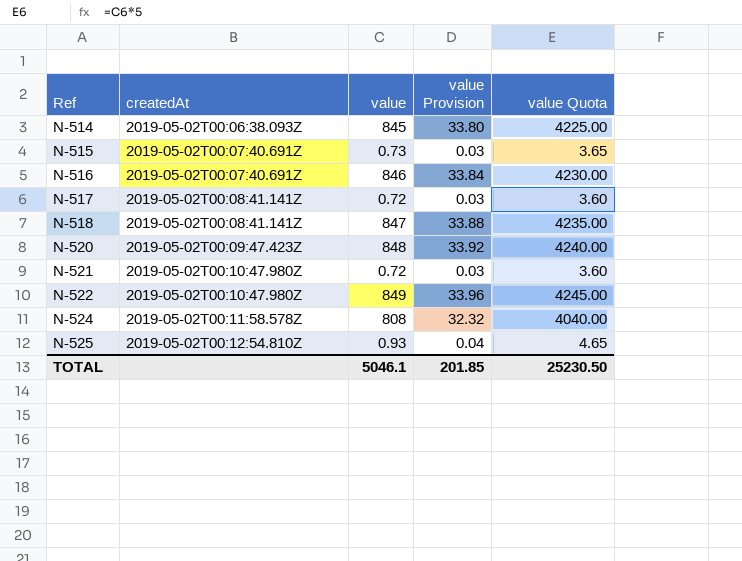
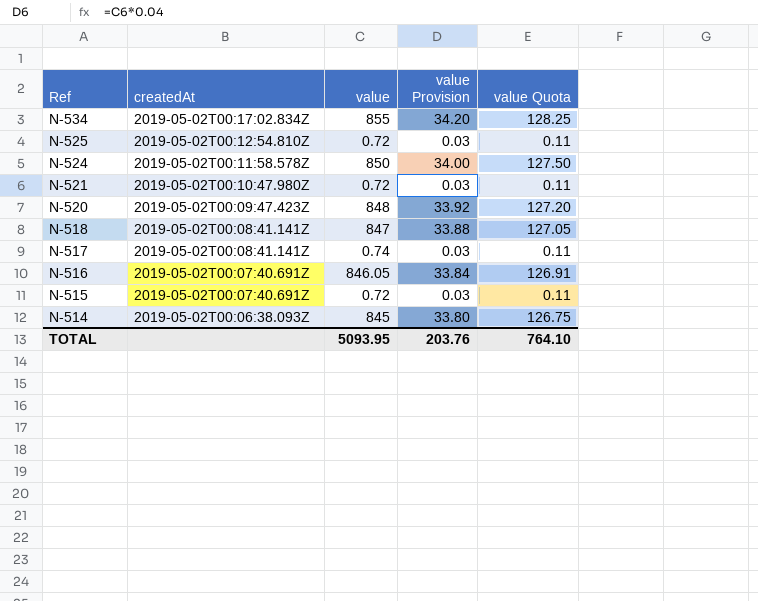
row order: Ref ascending -> Ref descending
column value Quota | formula: [value] * 5 -> [value] * 0.15
row N-522: 2019-05-02T00:10:47.980Z | 849 | 33.96 | 4245.00 -> none
row N-534: none -> 2019-05-02T00:17:02.834Z | 855 | 34.20 | 128.25
N-525 | value: 0.93 -> 0.72
N-525 | value Provision: 0.04 -> 0.03
N-524 | value: 808 -> 850
N-524 | value Provision: 32.32 -> 34.00
N-517 | value: 0.72 -> 0.74
N-516 | value: 846 -> 846.05
N-515 | value: 0.73 -> 0.72
TOTAL | value: 5046.1 -> 5093.95
TOTAL | value Provision: 201.85 -> 203.76
TOTAL | value Quota: 25230.50 -> 764.10

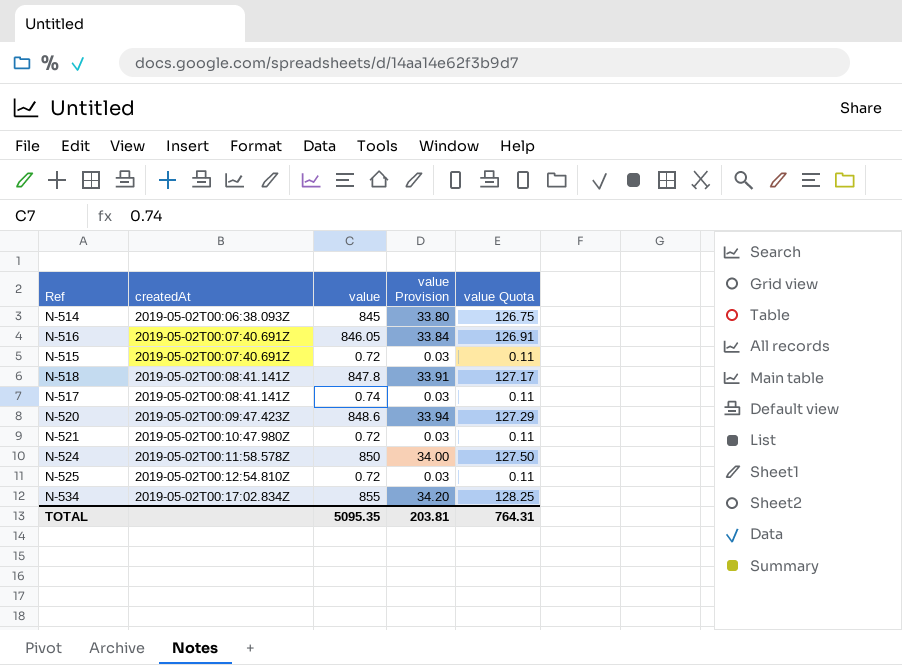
row order: Ref descending -> createdAt ascending
N-518 | value: 847 -> 847.8
N-518 | value Provision: 33.88 -> 33.91
N-518 | value Quota: 127.05 -> 127.17
N-520 | value: 848 -> 848.6
N-520 | value Provision: 33.92 -> 33.94
N-520 | value Quota: 127.20 -> 127.29
TOTAL | value: 5093.95 -> 5095.35
TOTAL | value Provision: 203.76 -> 203.81
TOTAL | value Quota: 764.10 -> 764.31

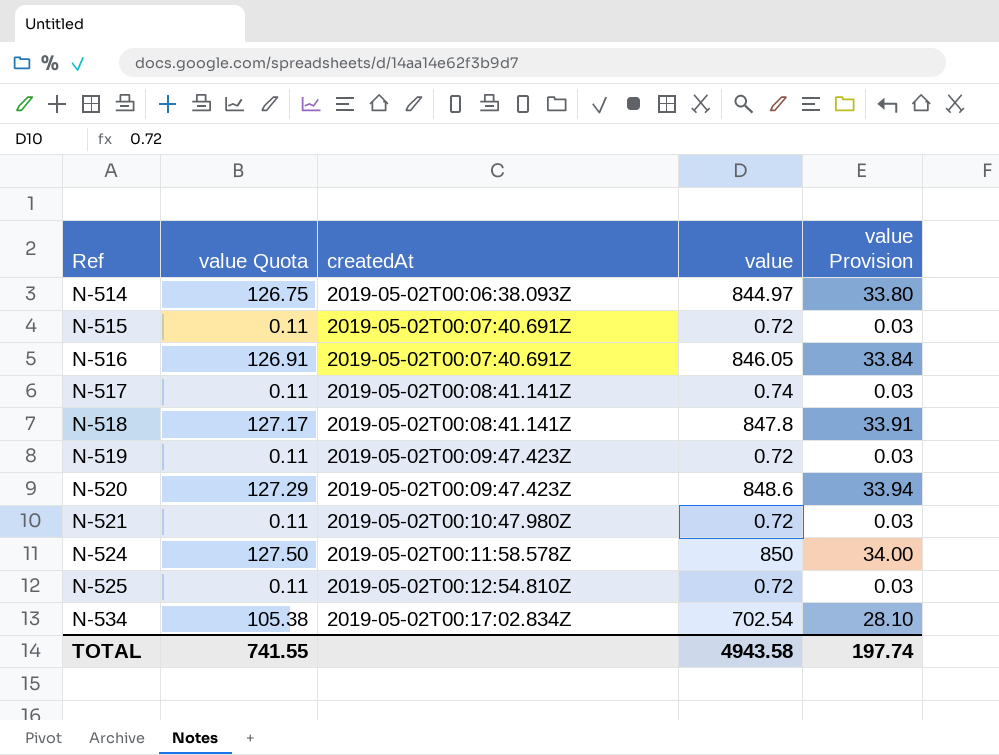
row order: createdAt ascending -> Ref ascending
column value Quota | position: 5 -> 2
N-514 | value: 845 -> 844.97
row N-519: none -> 0.11 | 2019-05-02T00:09:47.423Z | 0.72 | 0.03
N-534 | value Quota: 128.25 -> 105.38
N-534 | value: 855 -> 702.54
N-534 | value Provision: 34.20 -> 28.10
TOTAL | value Quota: 764.31 -> 741.55
TOTAL | value: 5095.35 -> 4943.58
TOTAL | value Provision: 203.81 -> 197.74

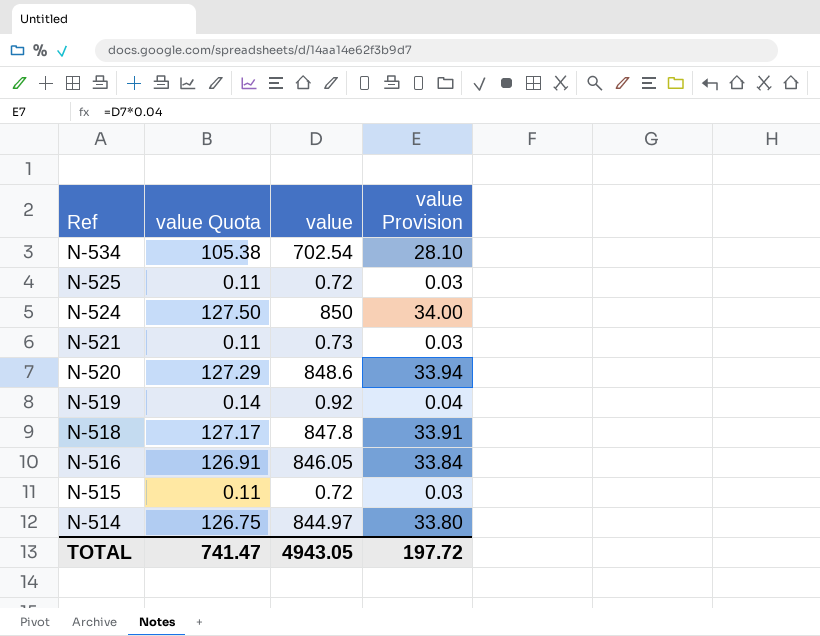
row order: Ref ascending -> Ref descending
column createdAt | position: 3 -> none
row N-517: 0.11 | 2019-05-02T00:08:41.141Z | 0.74 | 0.03 -> none
N-521 | value: 0.72 -> 0.73
N-519 | value Quota: 0.11 -> 0.14
N-519 | value: 0.72 -> 0.92
N-519 | value Provision: 0.03 -> 0.04
TOTAL | value Quota: 741.55 -> 741.47
TOTAL | value: 4943.58 -> 4943.05
TOTAL | value Provision: 197.74 -> 197.72

